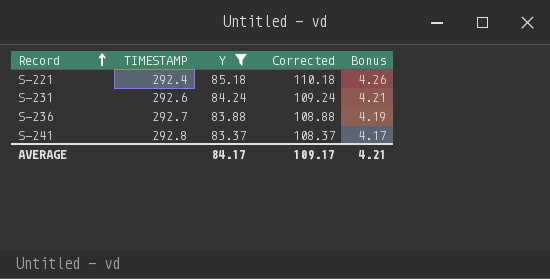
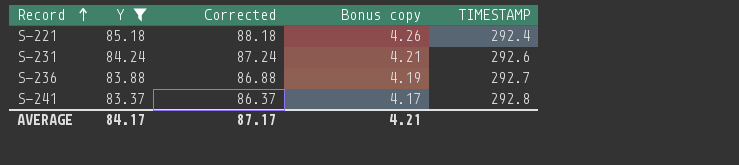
column Corrected | formula: [Y] + 25 -> [Y] + 3
column name: Bonus -> Bonus copy
column TIMESTAMP | position: 2 -> 5
AVERAGE | Corrected: 109.17 -> 87.17

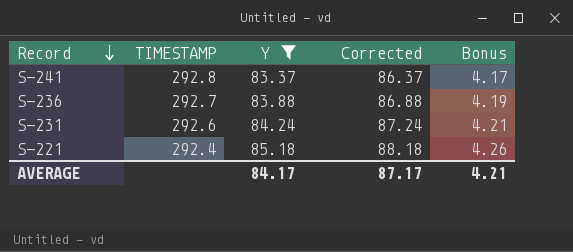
row order: Record ascending -> Record descending
column TIMESTAMP | position: 5 -> 2
column name: Bonus copy -> Bonus

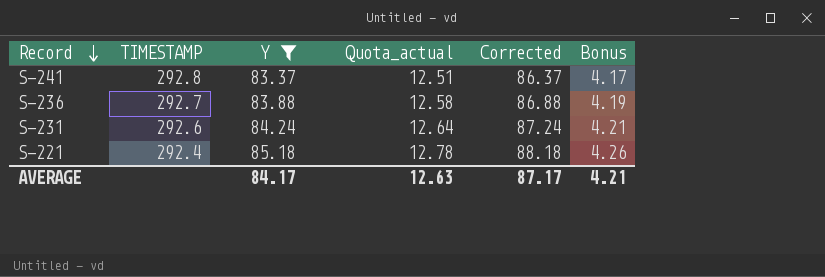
column Quota_actual | formula: none -> [Y] * 0.15

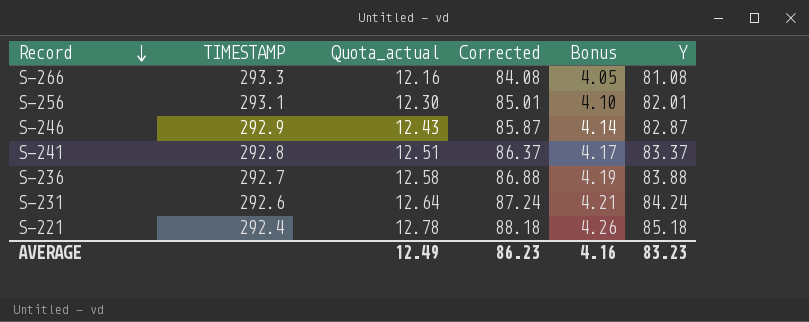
filter: Y >= 83.37 -> none
column Y | position: 3 -> 6
AVERAGE | Quota_actual: 12.63 -> 12.49
AVERAGE | Corrected: 87.17 -> 86.23
AVERAGE | Bonus: 4.21 -> 4.16
AVERAGE | Y: 84.17 -> 83.23

